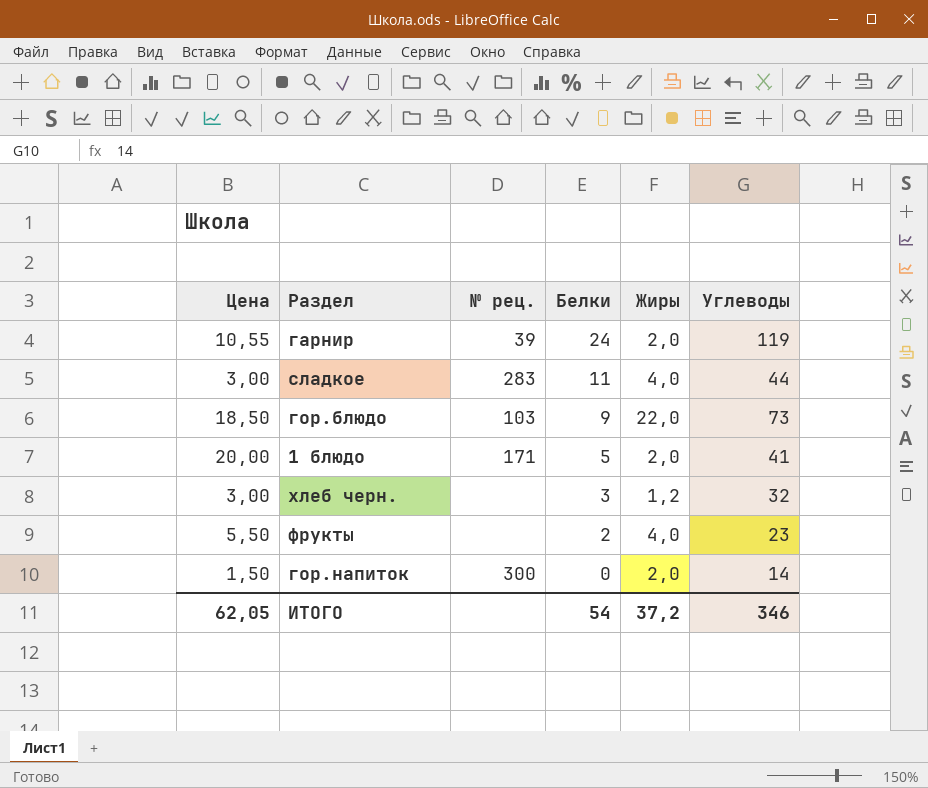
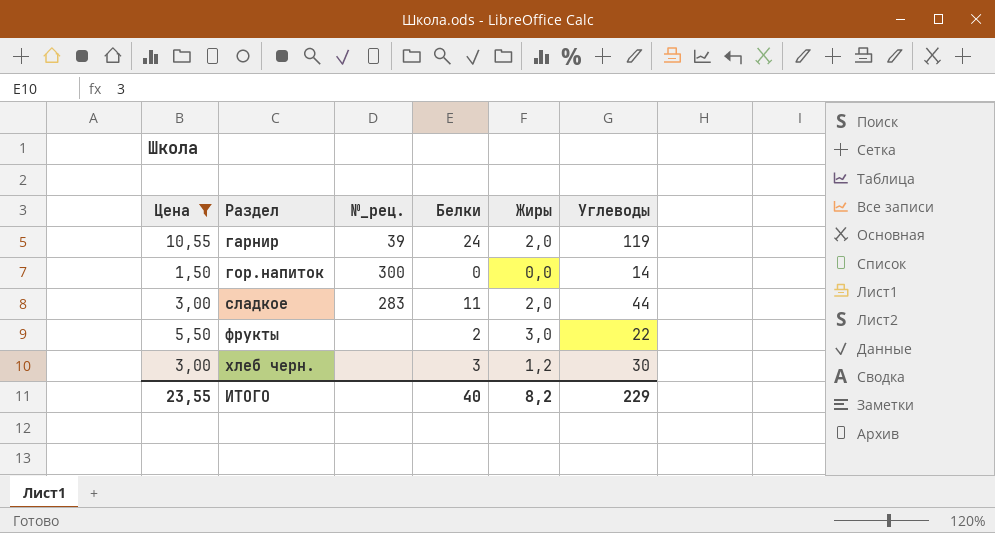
filter: none -> Цена <= 10,55
row order: Белки descending -> Раздел ascending
column name: № рец. -> №_рец.
гор.напиток | Жиры: 2,0 -> 0,0
сладкое | Жиры: 4,0 -> 2,0
фрукты | Жиры: 4,0 -> 3,0
фрукты | Углеводы: 23 -> 22
хлеб черн. | Углеводы: 32 -> 30
ИТОГО | Цена: 62,05 -> 23,55
ИТОГО | Белки: 54 -> 40
ИТОГО | Жиры: 37,2 -> 8,2
ИТОГО | Углеводы: 346 -> 229

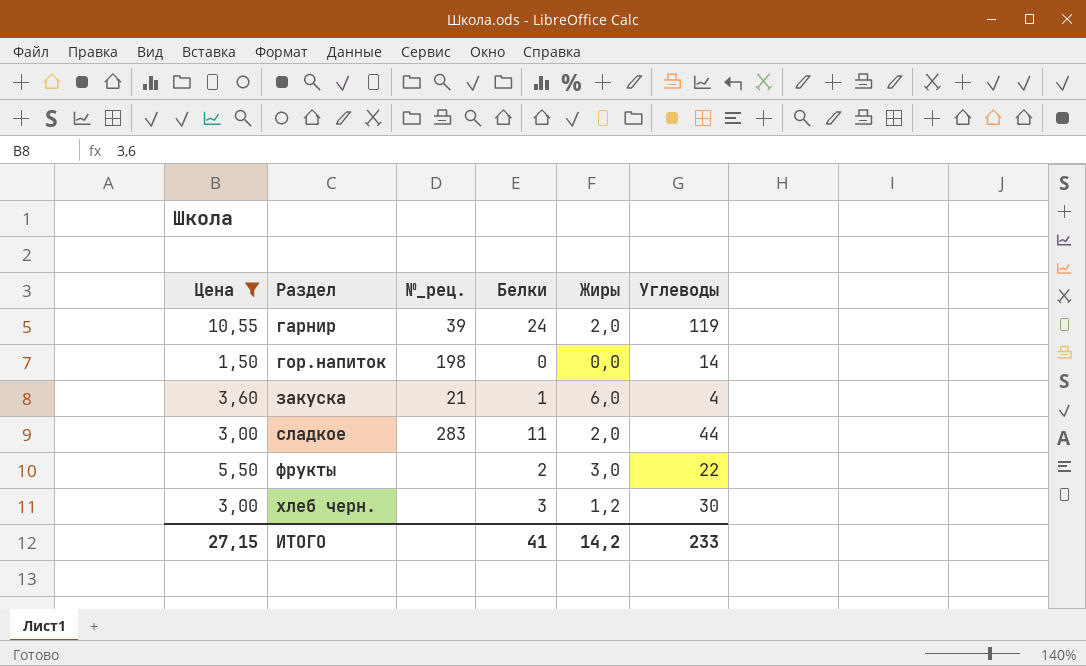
гор.напиток | №_рец.: 300 -> 198
row закуска: none -> 3,60 | 21 | 1 | 6,0 | 4
ИТОГО | Цена: 23,55 -> 27,15
ИТОГО | Белки: 40 -> 41
ИТОГО | Жиры: 8,2 -> 14,2
ИТОГО | Углеводы: 229 -> 233

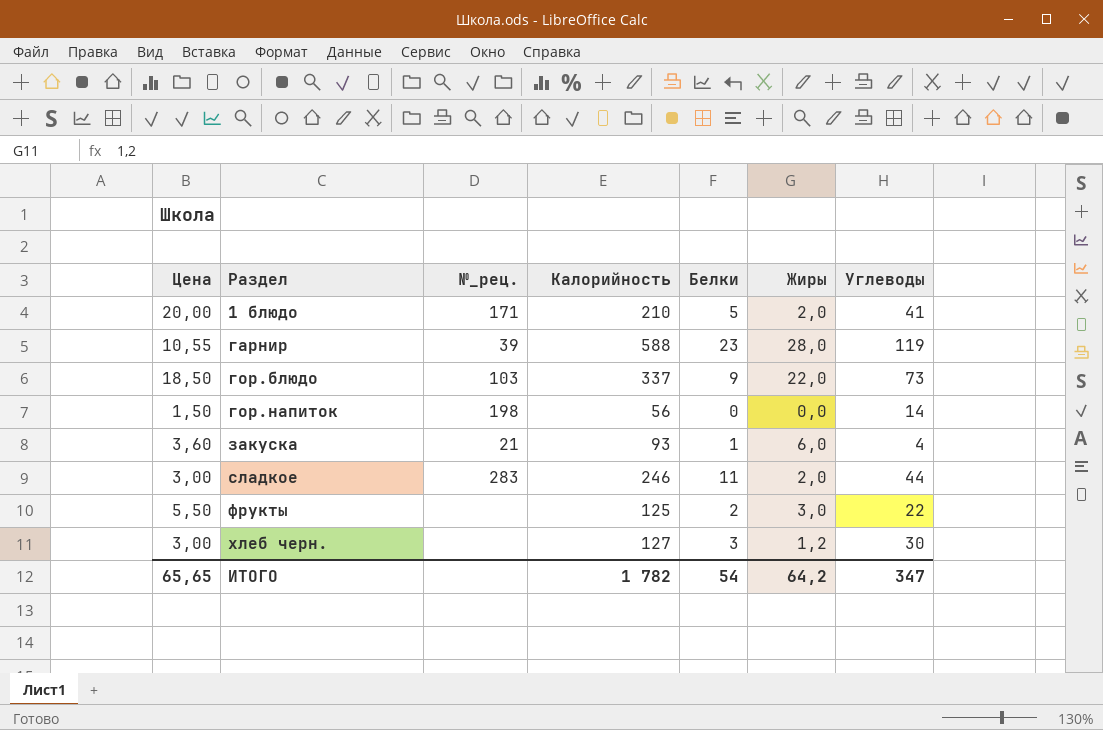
filter: Цена <= 10,55 -> none
column Калорийность | position: none -> 4
гарнир | Белки: 24 -> 23
гарнир | Жиры: 2,0 -> 28,0
ИТОГО | Цена: 27,15 -> 65,65
ИТОГО | Белки: 41 -> 54
ИТОГО | Жиры: 14,2 -> 64,2
ИТОГО | Углеводы: 233 -> 347

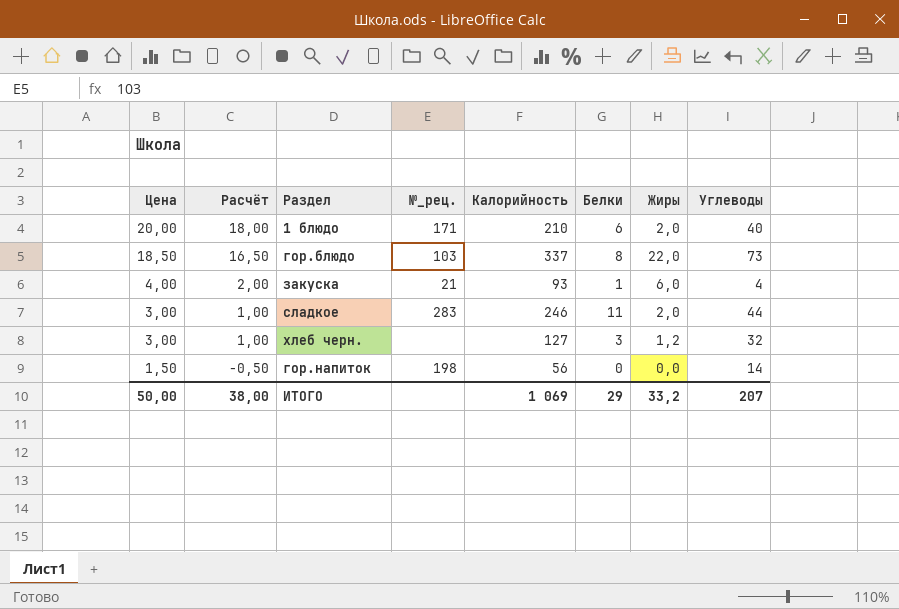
row order: Раздел ascending -> Цена descending
column Расчёт | formula: none -> [Цена] - 2
row гарнир: 10,55 | 39 | 588 | 23 | 28,0 | 119 -> none
row фрукты: 5,50 | none | 125 | 2 | 3,0 | 22 -> none
1 блюдо | Белки: 5 -> 6
1 блюдо | Углеводы: 41 -> 40
гор.блюдо | Белки: 9 -> 8
закуска | Цена: 3,60 -> 4,00
хлеб черн. | Углеводы: 30 -> 32
ИТОГО | Цена: 65,65 -> 50,00
ИТОГО | Калорийность: 1 782 -> 1 069
ИТОГО | Белки: 54 -> 29
ИТОГО | Жиры: 64,2 -> 33,2
ИТОГО | Углеводы: 347 -> 207

